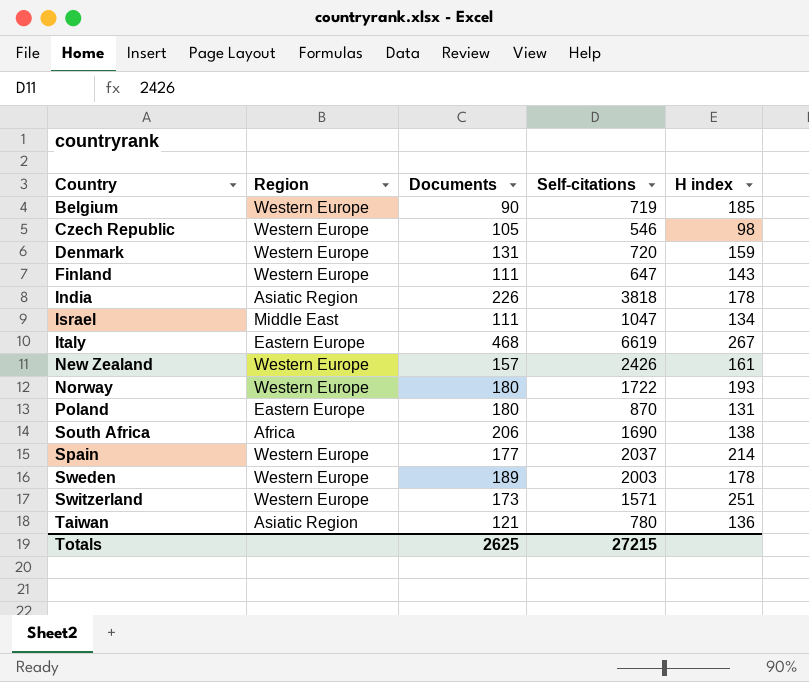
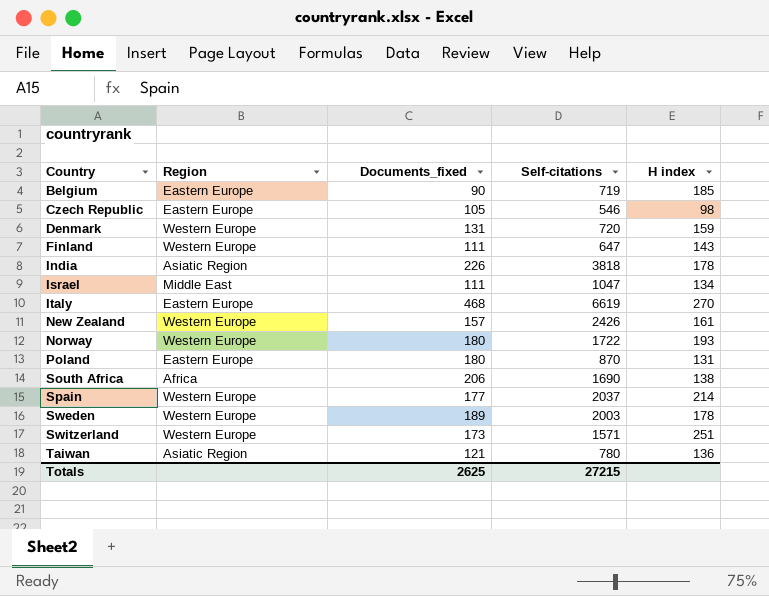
column name: Documents -> Documents_fixed
Belgium | Region: Western Europe -> Eastern Europe
Czech Republic | Region: Western Europe -> Eastern Europe
Italy | H index: 267 -> 270

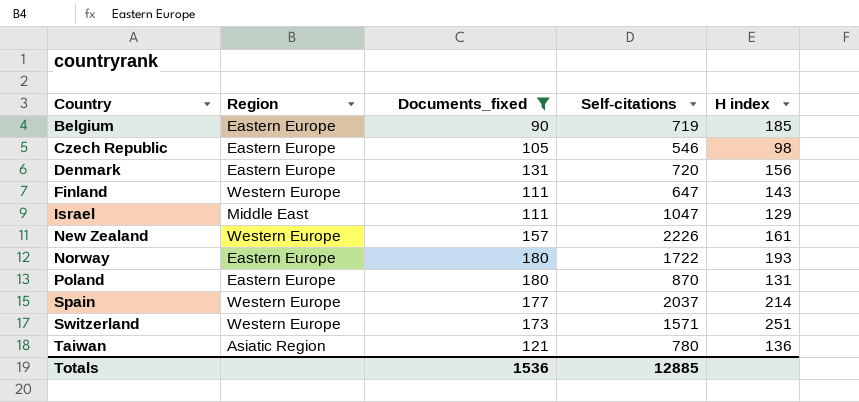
filter: none -> Documents_fixed <= 180
Denmark | Region: Western Europe -> Eastern Europe
Denmark | H index: 159 -> 156
Israel | H index: 134 -> 129
New Zealand | Self-citations: 2426 -> 2226
Norway | Region: Western Europe -> Eastern Europe
Totals | Documents_fixed: 2625 -> 1536
Totals | Self-citations: 27215 -> 12885

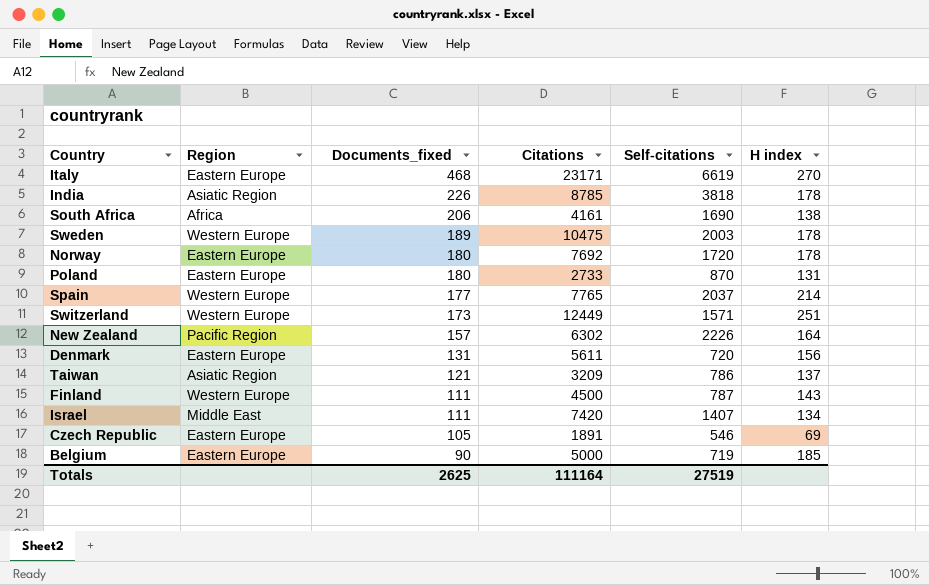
filter: Documents_fixed <= 180 -> none
row order: Country ascending -> Documents_fixed descending
column Citations | position: none -> 4
Norway | Self-citations: 1722 -> 1720
Norway | H index: 193 -> 178
New Zealand | Region: Western Europe -> Pacific Region
New Zealand | H index: 161 -> 164
Taiwan | Self-citations: 780 -> 786
Taiwan | H index: 136 -> 137
Finland | Self-citations: 647 -> 787
Israel | Self-citations: 1047 -> 1407
Israel | H index: 129 -> 134
Czech Republic | H index: 98 -> 69
Totals | Documents_fixed: 1536 -> 2625
Totals | Self-citations: 12885 -> 27519

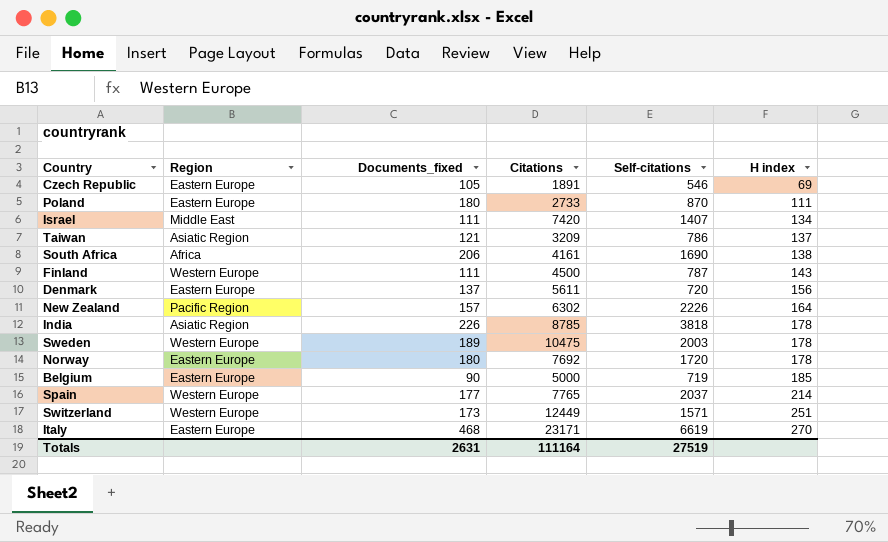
row order: Documents_fixed descending -> H index ascending
Poland | H index: 131 -> 111
Denmark | Documents_fixed: 131 -> 137
Totals | Documents_fixed: 2625 -> 2631

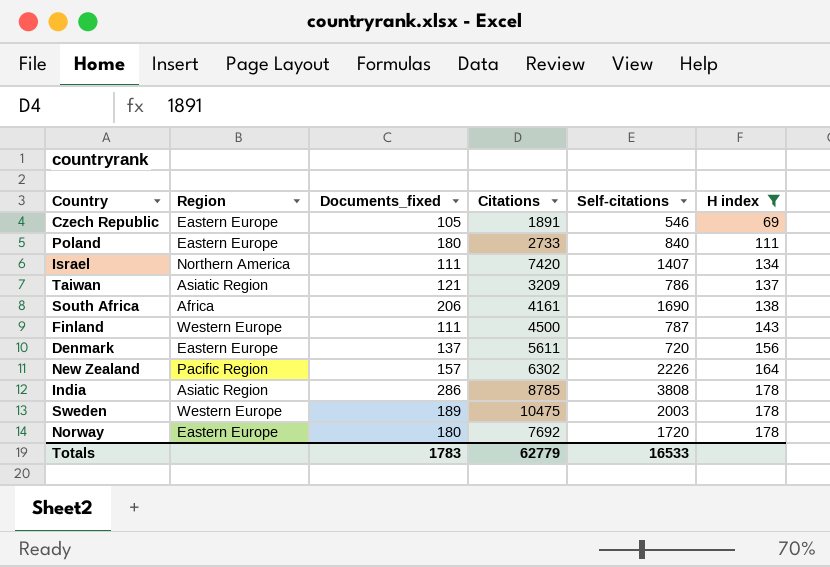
filter: none -> H index <= 178
Poland | Self-citations: 870 -> 840
Israel | Region: Middle East -> Northern America
India | Documents_fixed: 226 -> 286
India | Self-citations: 3818 -> 3808
Totals | Documents_fixed: 2631 -> 1783
Totals | Citations: 111164 -> 62779
Totals | Self-citations: 27519 -> 16533

